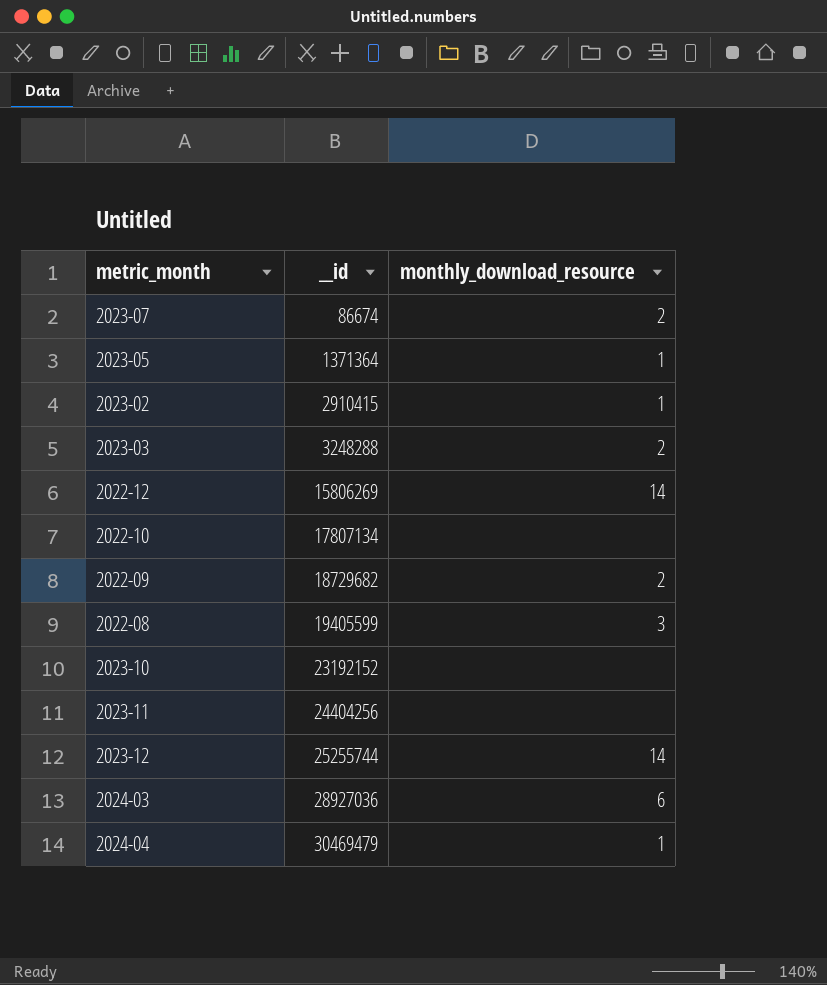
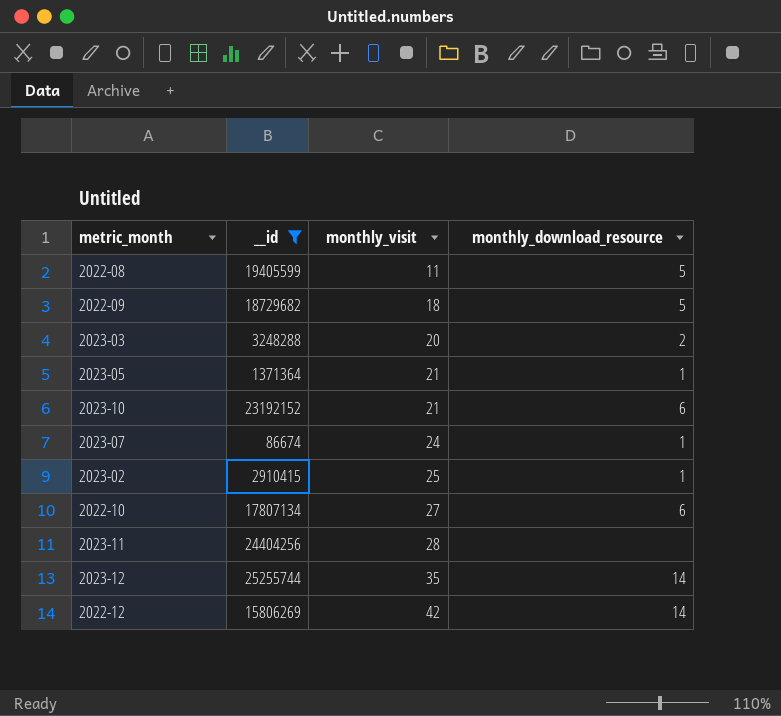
filter: none -> __id <= 25255744
row order: __id ascending -> monthly_visit ascending
column monthly_visit | position: none -> 3
2022-08 | monthly_download_resource: 3 -> 5
2022-09 | monthly_download_resource: 2 -> 5
2023-10 | monthly_download_resource: none -> 6
2023-07 | monthly_download_resource: 2 -> 1
2022-10 | monthly_download_resource: none -> 6

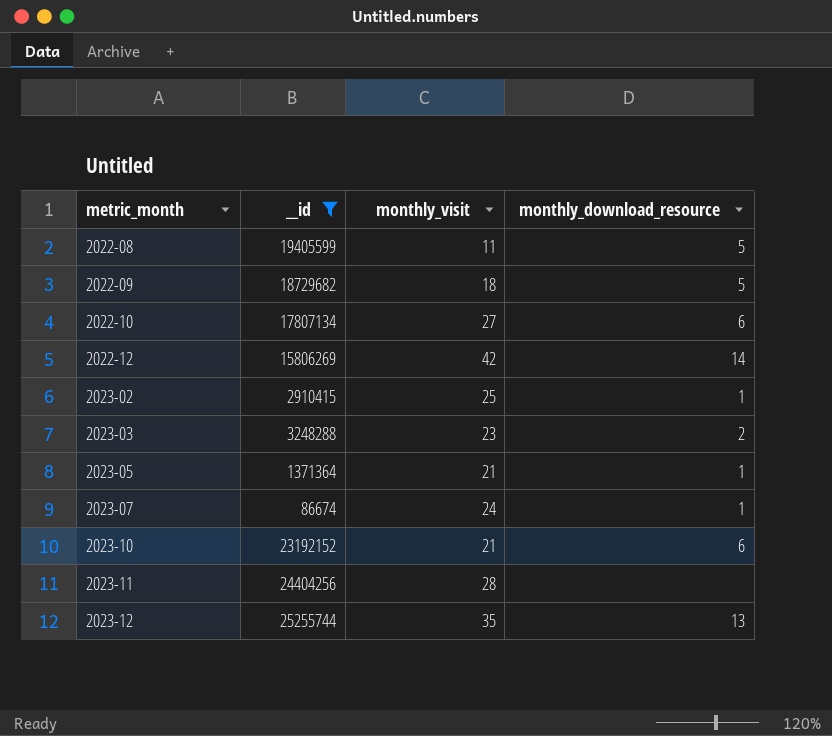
row order: monthly_visit ascending -> metric_month ascending
2023-03 | monthly_visit: 20 -> 23
2023-12 | monthly_download_resource: 14 -> 13

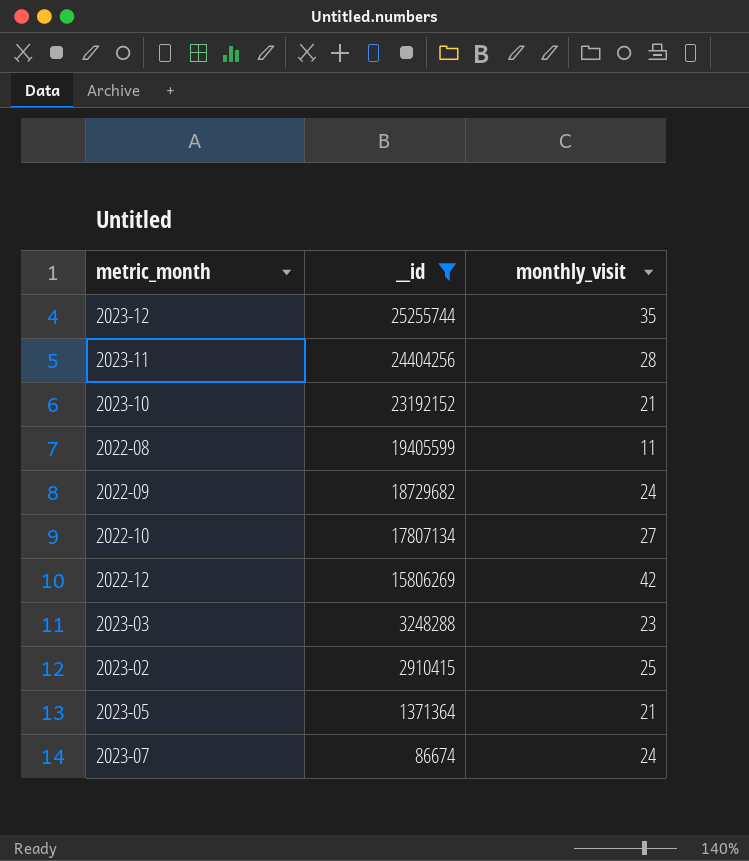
row order: metric_month ascending -> __id descending
column monthly_download_resource | position: 4 -> none
2022-09 | monthly_visit: 18 -> 24

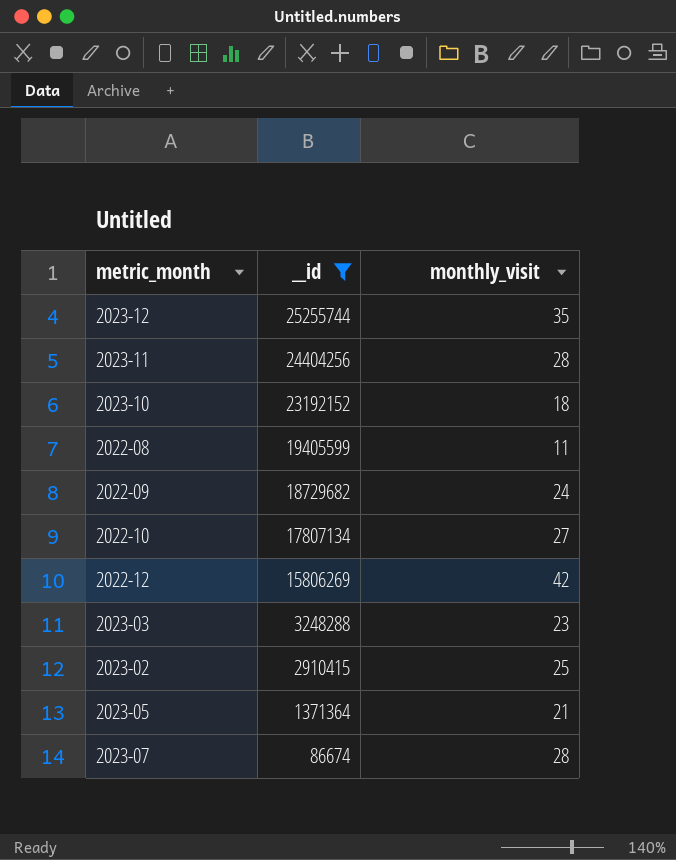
2023-10 | monthly_visit: 21 -> 18
2023-07 | monthly_visit: 24 -> 28

